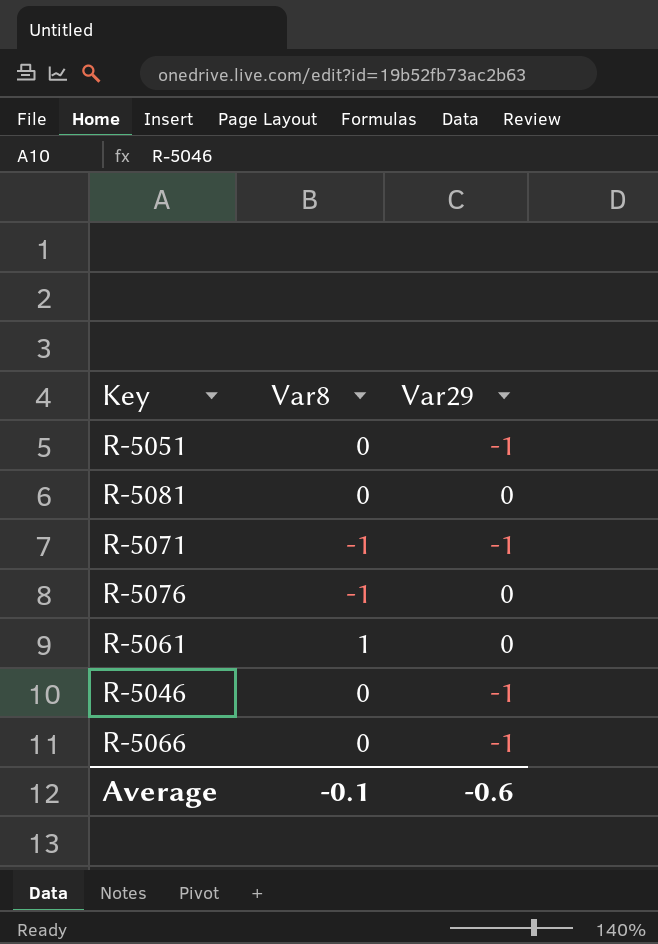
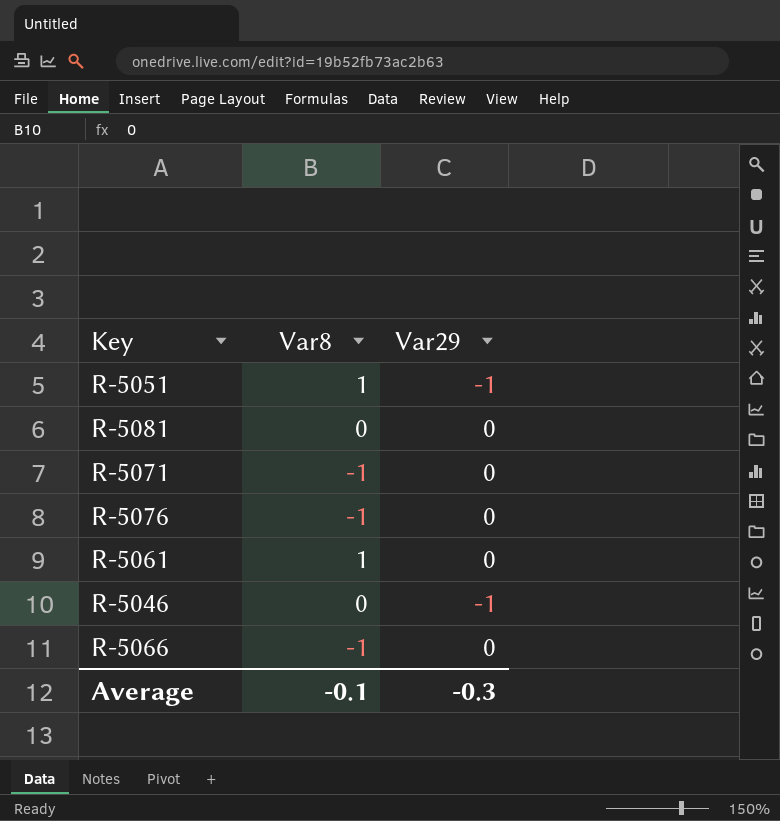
R-5051 | Var8: 0 -> 1
R-5071 | Var29: -1 -> 0
R-5066 | Var8: 0 -> -1
R-5066 | Var29: -1 -> 0
Average | Var29: -0.6 -> -0.3

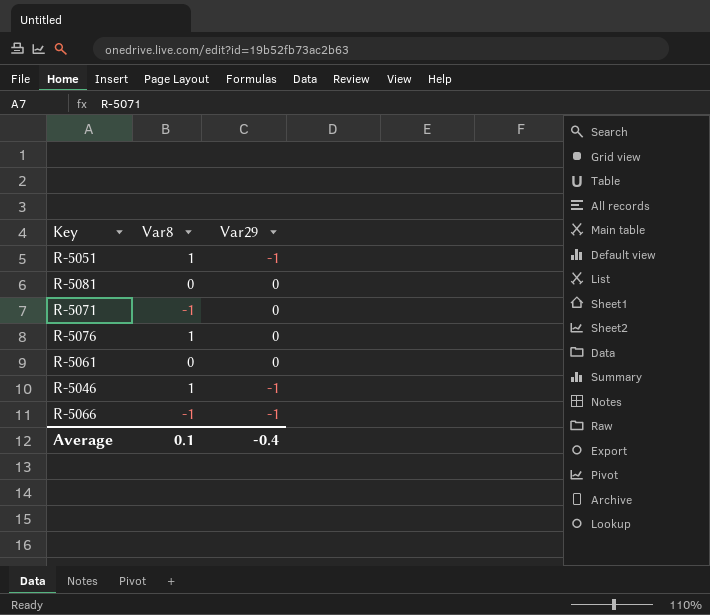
R-5076 | Var8: -1 -> 1
R-5061 | Var8: 1 -> 0
R-5046 | Var8: 0 -> 1
R-5066 | Var29: 0 -> -1
Average | Var8: -0.1 -> 0.1
Average | Var29: -0.3 -> -0.4

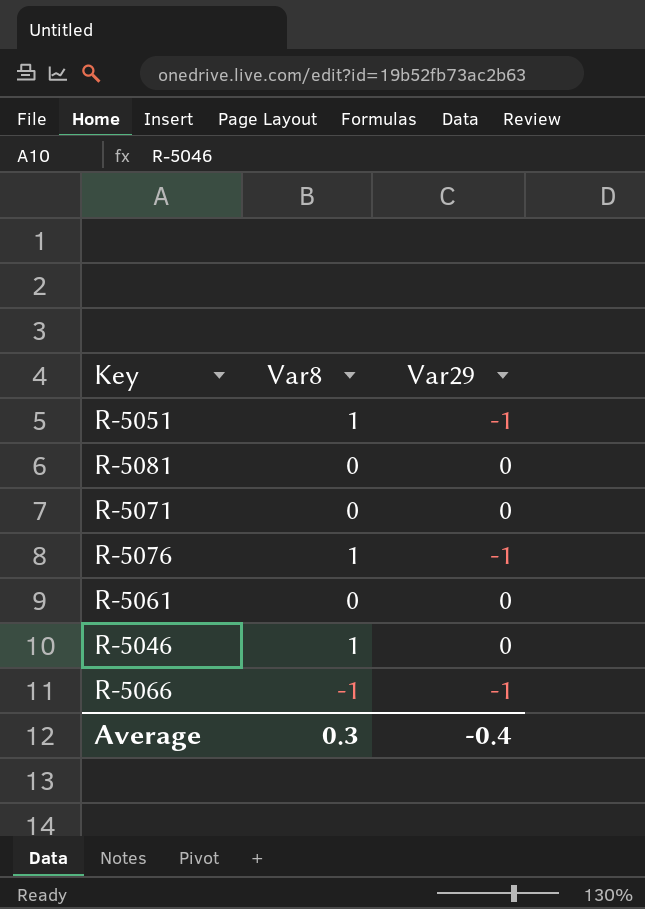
R-5071 | Var8: -1 -> 0
R-5076 | Var29: 0 -> -1
R-5046 | Var29: -1 -> 0
Average | Var8: 0.1 -> 0.3

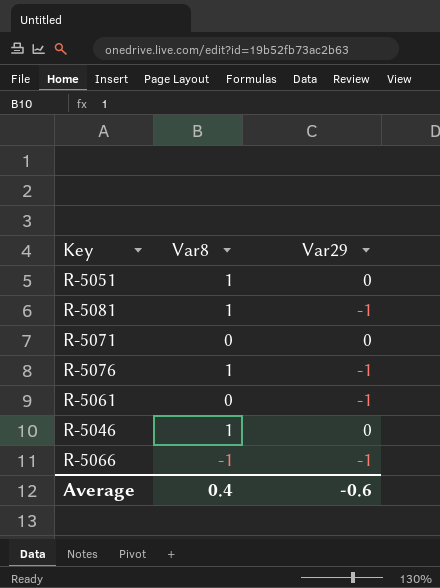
R-5051 | Var29: -1 -> 0
R-5081 | Var8: 0 -> 1
R-5081 | Var29: 0 -> -1
R-5061 | Var29: 0 -> -1
Average | Var8: 0.3 -> 0.4
Average | Var29: -0.4 -> -0.6

